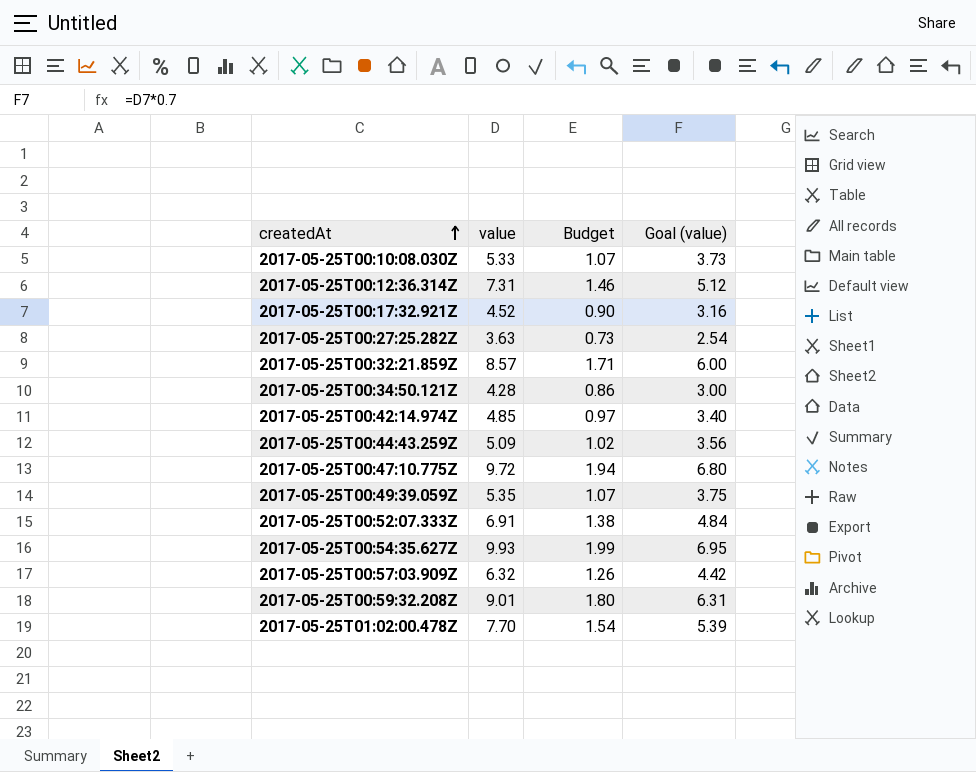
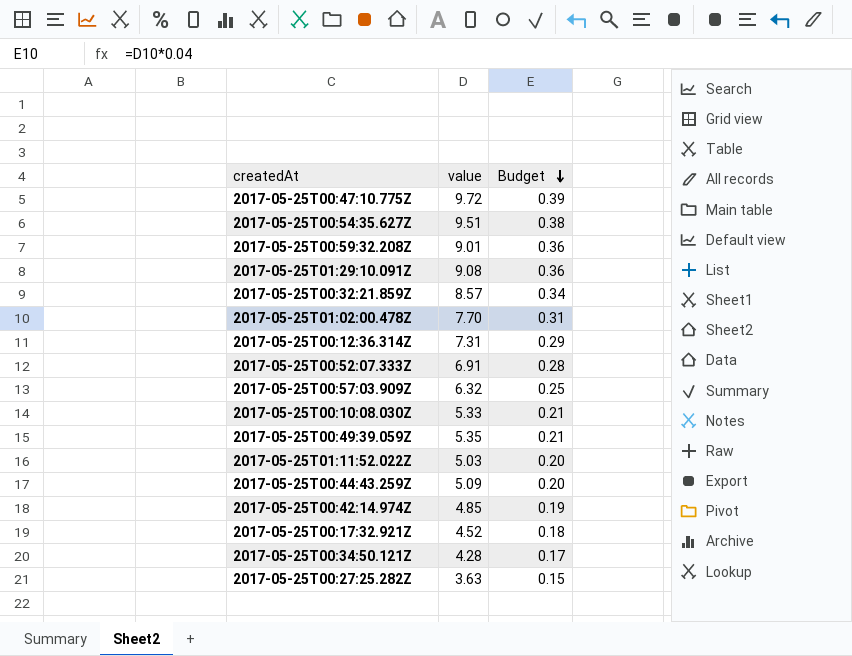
row order: createdAt ascending -> Budget descending
column Goal (value) | formula: [value] * 0.7 -> none
column Budget | formula: [value] * 0.2 -> [value] * 0.04
2017-05-25T00:54:35.627Z | value: 9.93 -> 9.51
row 2017-05-25T01:29:10.091Z: none -> 9.08 | 0.36
row 2017-05-25T01:11:52.022Z: none -> 5.03 | 0.20

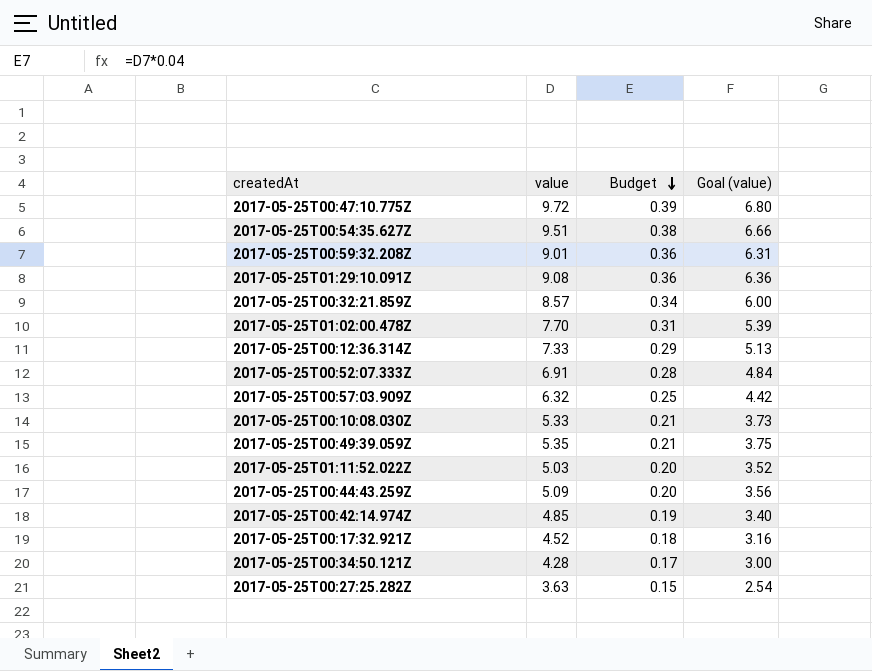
column Goal (value) | formula: none -> [value] * 0.7
2017-05-25T00:12:36.314Z | value: 7.31 -> 7.33

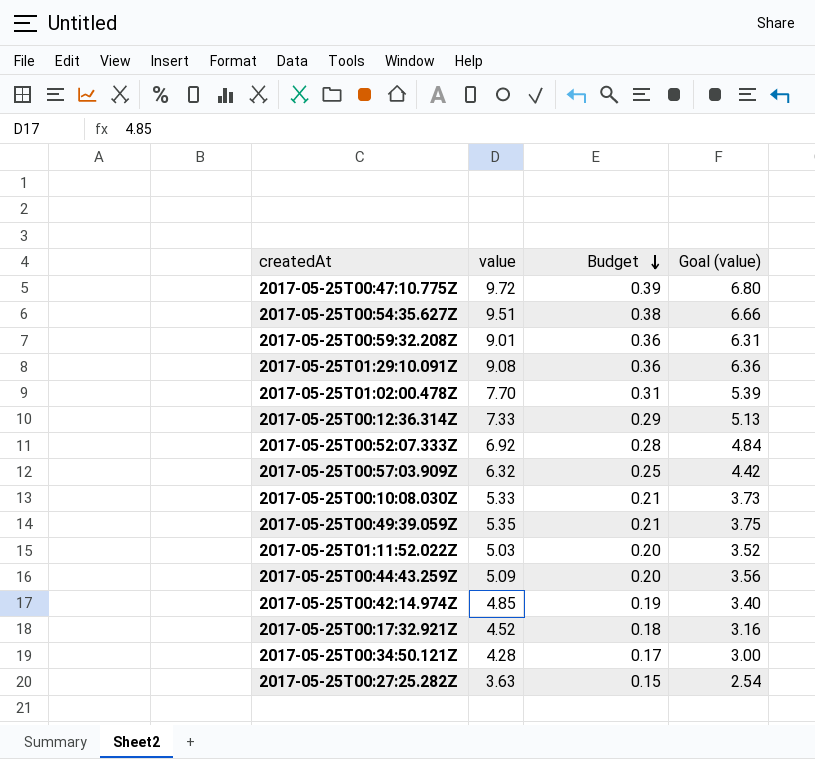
row 2017-05-25T00:32:21.859Z: 8.57 | 0.34 | 6.00 -> none
2017-05-25T00:52:07.333Z | value: 6.91 -> 6.92

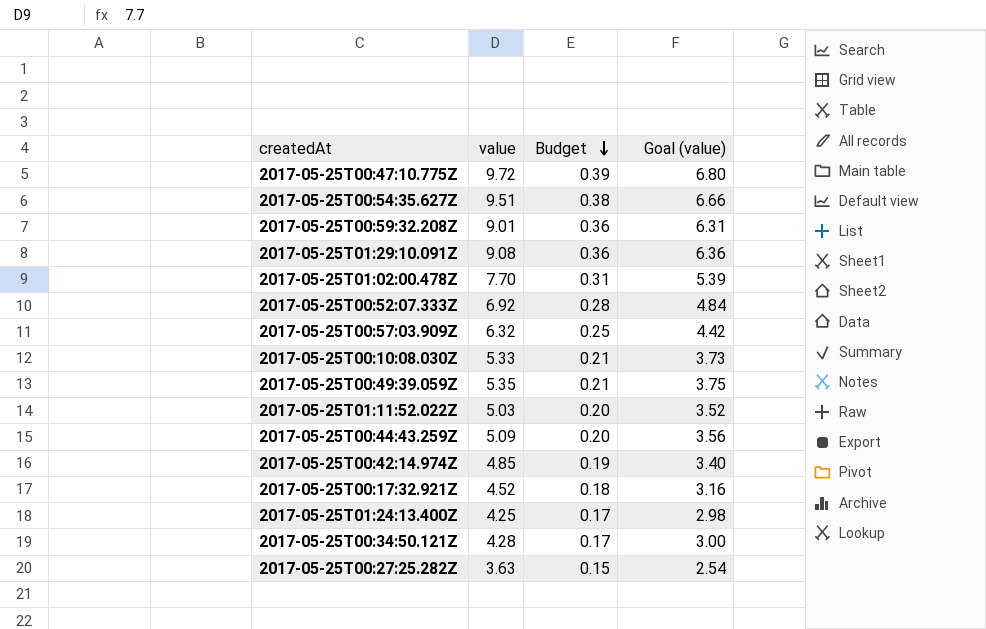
row 2017-05-25T00:12:36.314Z: 7.33 | 0.29 | 5.13 -> none
row 2017-05-25T01:24:13.400Z: none -> 4.25 | 0.17 | 2.98

